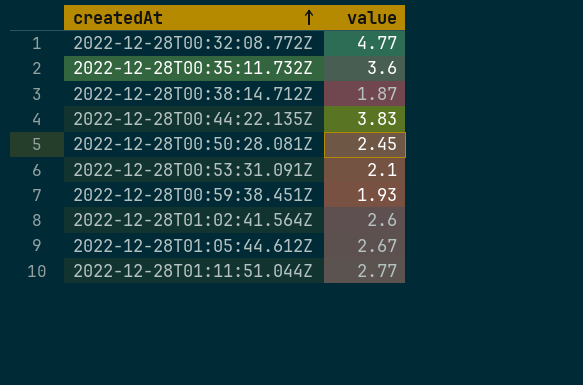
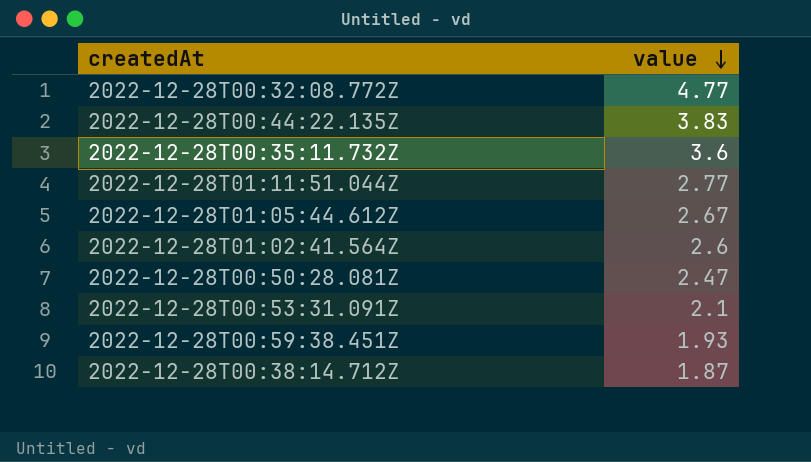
row order: createdAt ascending -> value descending
2022-12-28T00:50:28.081Z | value: 2.45 -> 2.47

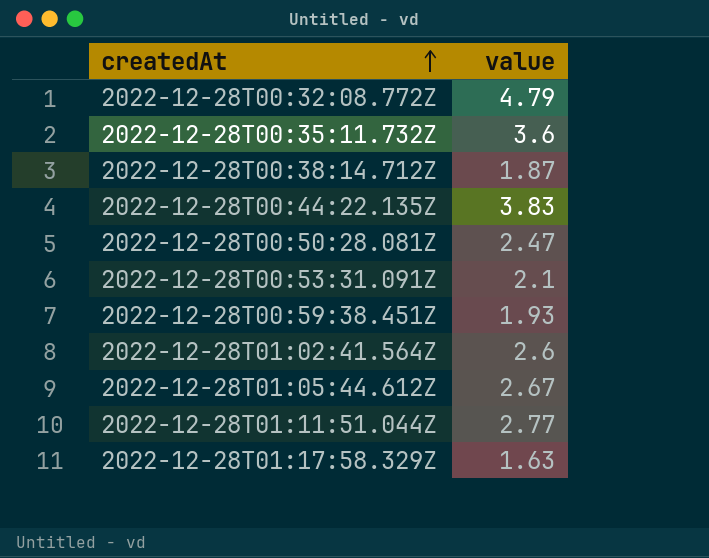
row order: value descending -> createdAt ascending
2022-12-28T00:32:08.772Z | value: 4.77 -> 4.79
row 2022-12-28T01:17:58.329Z: none -> 1.63

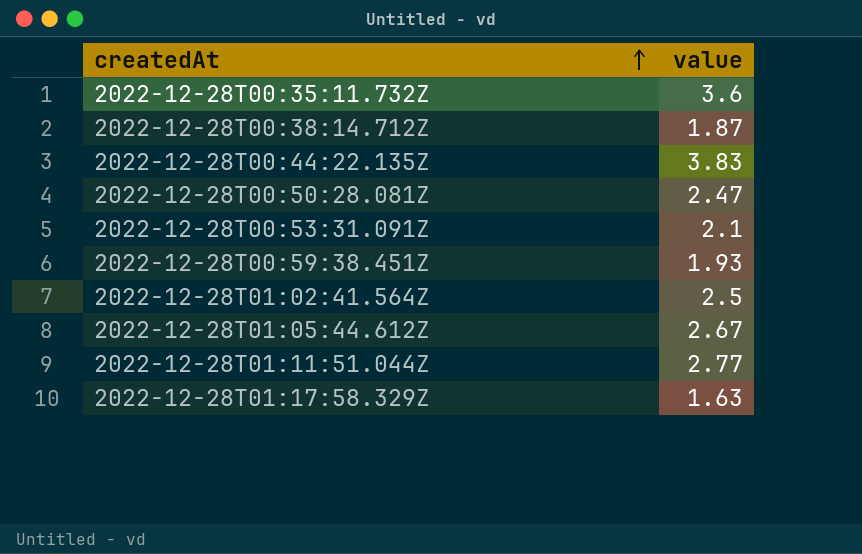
row 2022-12-28T00:32:08.772Z: 4.79 -> none
2022-12-28T01:02:41.564Z | value: 2.6 -> 2.5

